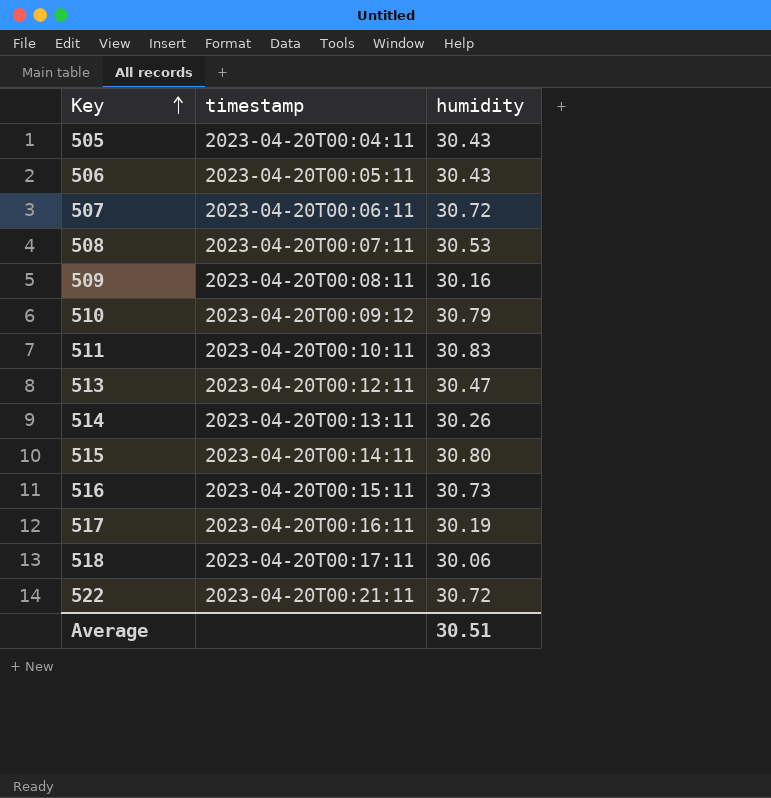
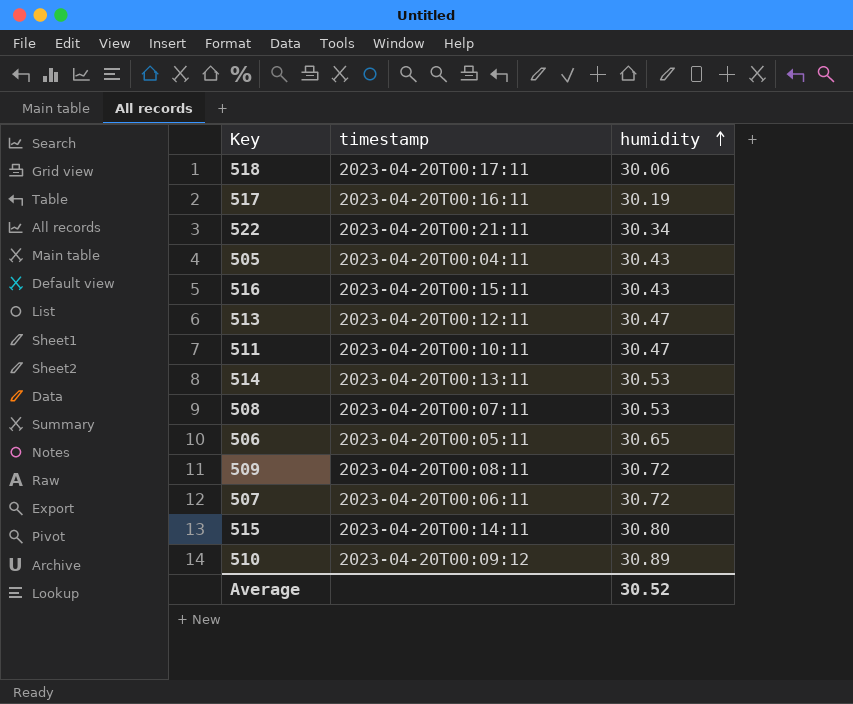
row order: Key ascending -> humidity ascending
522 | humidity: 30.72 -> 30.34
516 | humidity: 30.73 -> 30.43
511 | humidity: 30.83 -> 30.47
514 | humidity: 30.26 -> 30.53
506 | humidity: 30.43 -> 30.65
509 | humidity: 30.16 -> 30.72
510 | humidity: 30.79 -> 30.89
Average | humidity: 30.51 -> 30.52

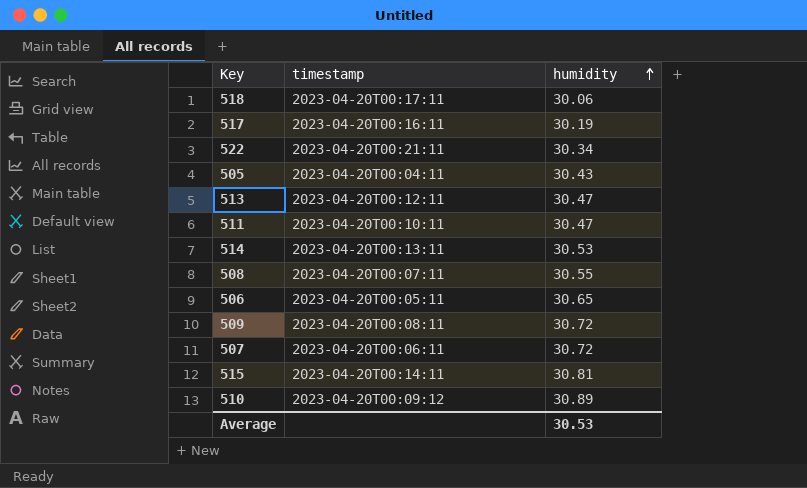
row 516: 2023-04-20T00:15:11 | 30.43 -> none
508 | humidity: 30.53 -> 30.55
515 | humidity: 30.80 -> 30.81
Average | humidity: 30.52 -> 30.53

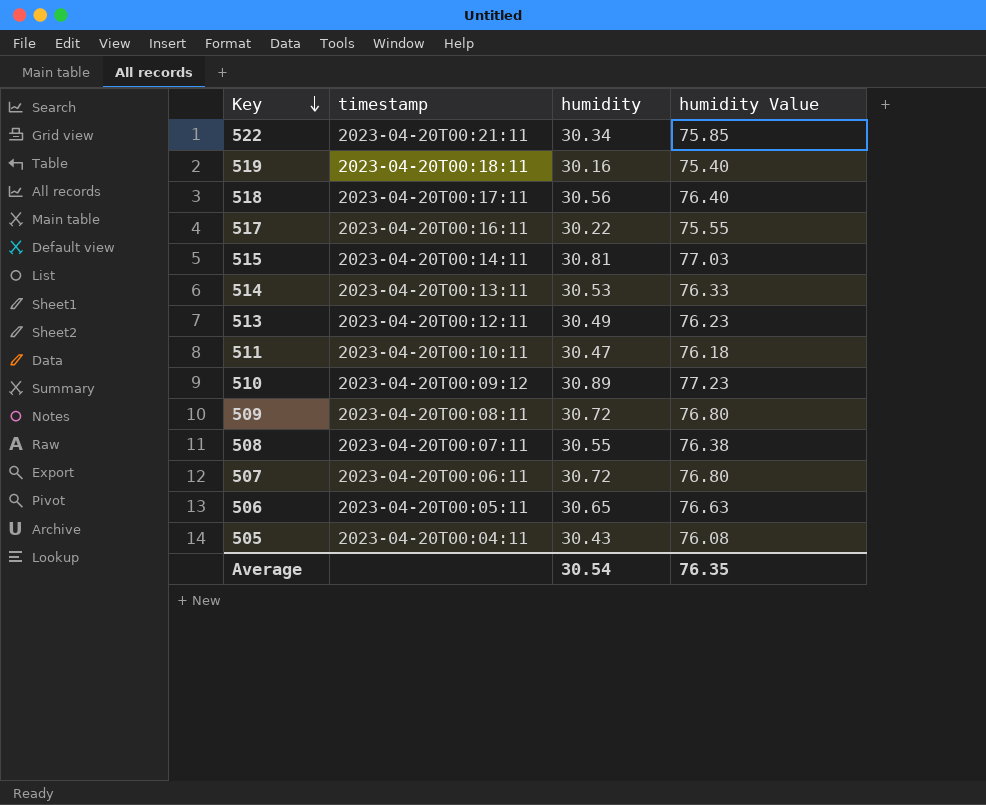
row order: humidity ascending -> Key descending
column humidity Value | formula: none -> [humidity] * 2.5
row 519: none -> 2023-04-20T00:18:11 | 30.16 | 75.40
518 | humidity: 30.06 -> 30.56
517 | humidity: 30.19 -> 30.22
513 | humidity: 30.47 -> 30.49
Average | humidity: 30.53 -> 30.54

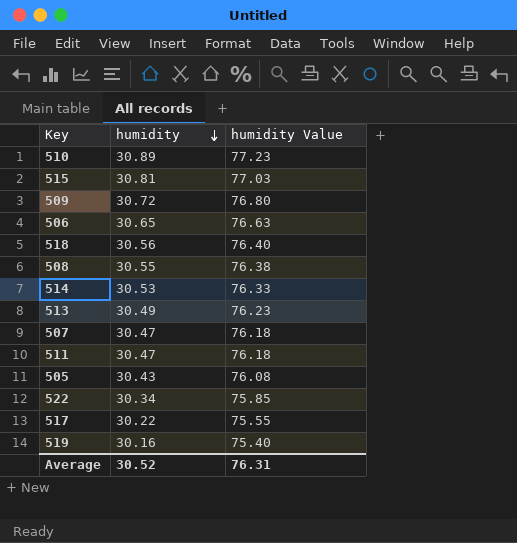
row order: Key descending -> humidity descending
column timestamp | position: 2 -> none
507 | humidity: 30.72 -> 30.47
507 | humidity Value: 76.80 -> 76.18
Average | humidity: 30.54 -> 30.52
Average | humidity Value: 76.35 -> 76.31

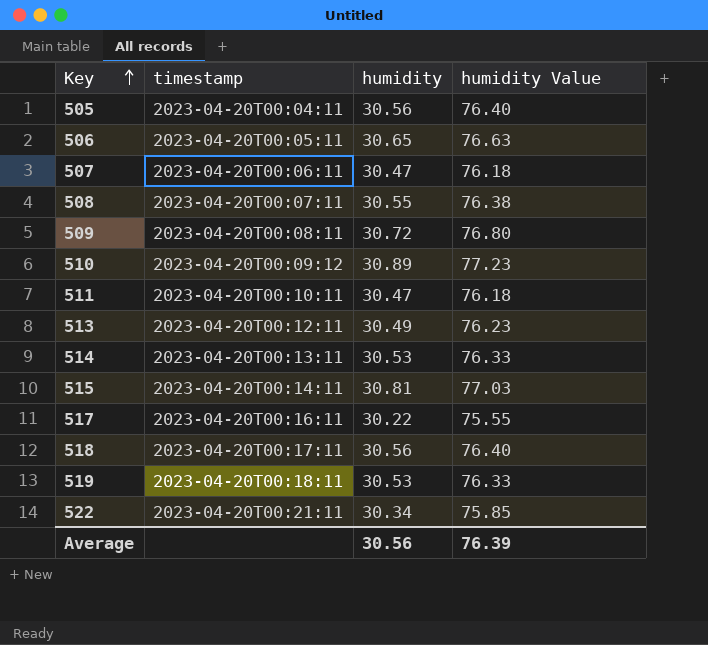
row order: humidity descending -> Key ascending
column timestamp | position: none -> 2
505 | humidity: 30.43 -> 30.56
505 | humidity Value: 76.08 -> 76.40
519 | humidity: 30.16 -> 30.53
519 | humidity Value: 75.40 -> 76.33
Average | humidity: 30.52 -> 30.56
Average | humidity Value: 76.31 -> 76.39

